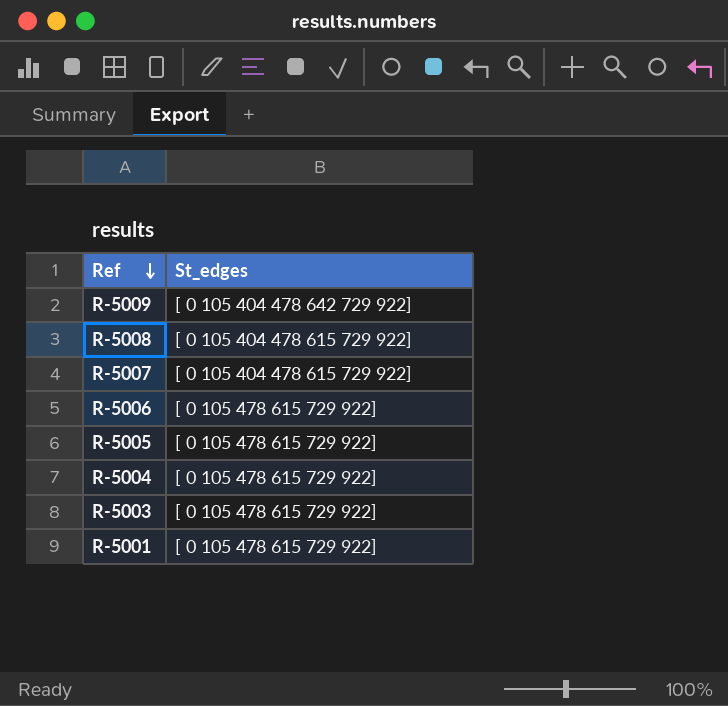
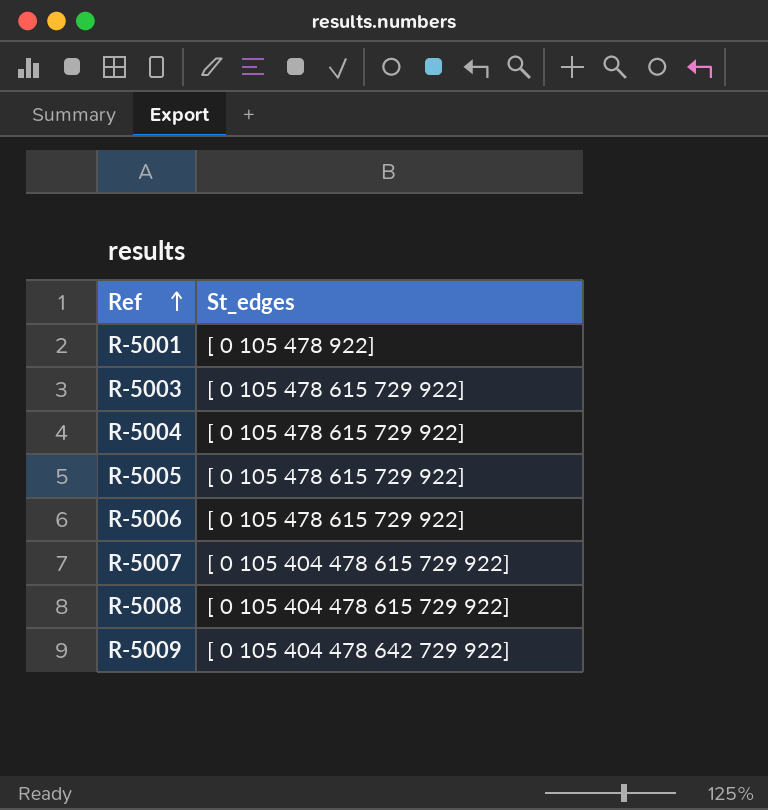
row order: Ref descending -> Ref ascending
R-5001 | St_edges: [ 0 105 478 615 729 922] -> [ 0 105 478 922]

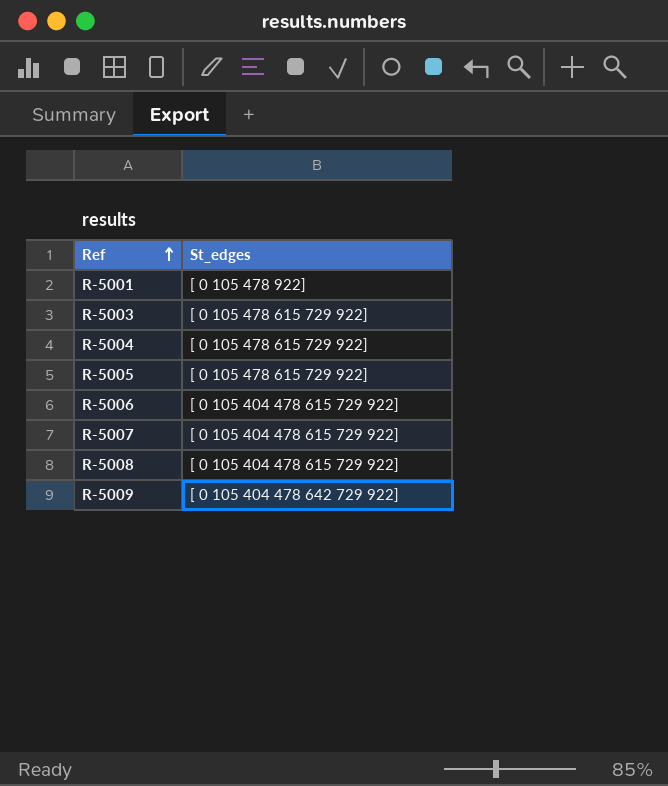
R-5006 | St_edges: [ 0 105 478 615 729 922] -> [ 0 105 404 478 615 729 922]

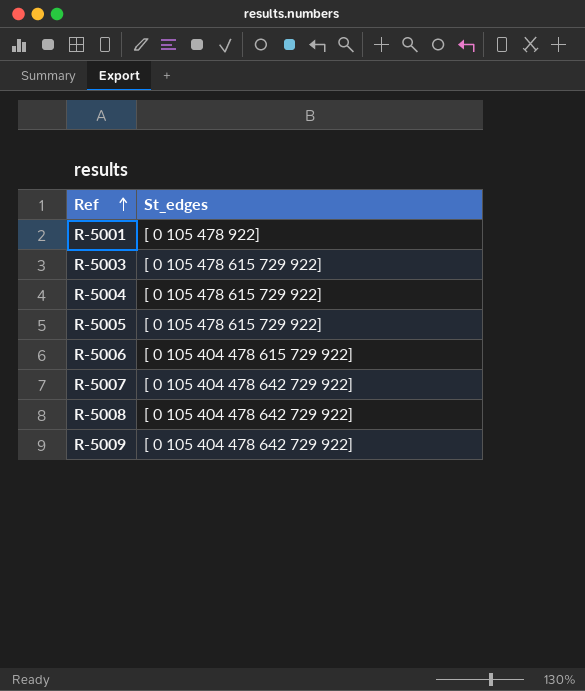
R-5007 | St_edges: [ 0 105 404 478 615 729 922] -> [ 0 105 404 478 642 729 922]
R-5008 | St_edges: [ 0 105 404 478 615 729 922] -> [ 0 105 404 478 642 729 922]

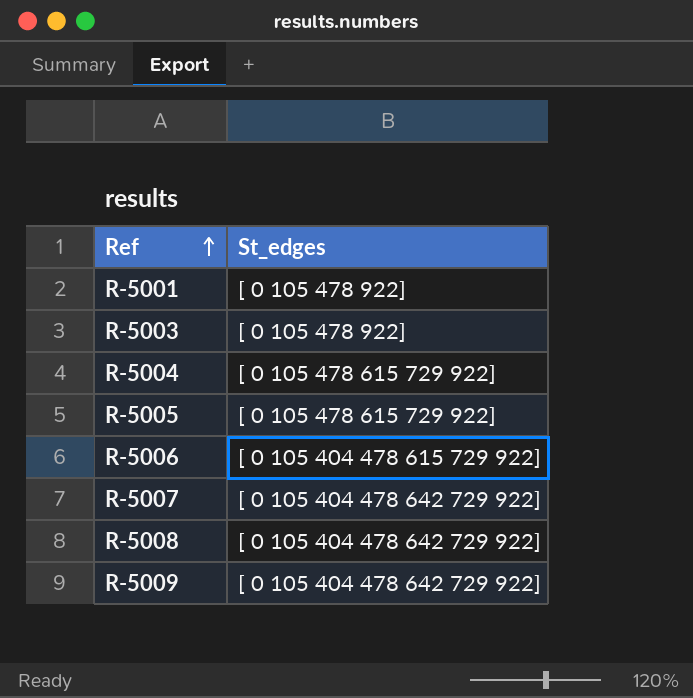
R-5003 | St_edges: [ 0 105 478 615 729 922] -> [ 0 105 478 922]

